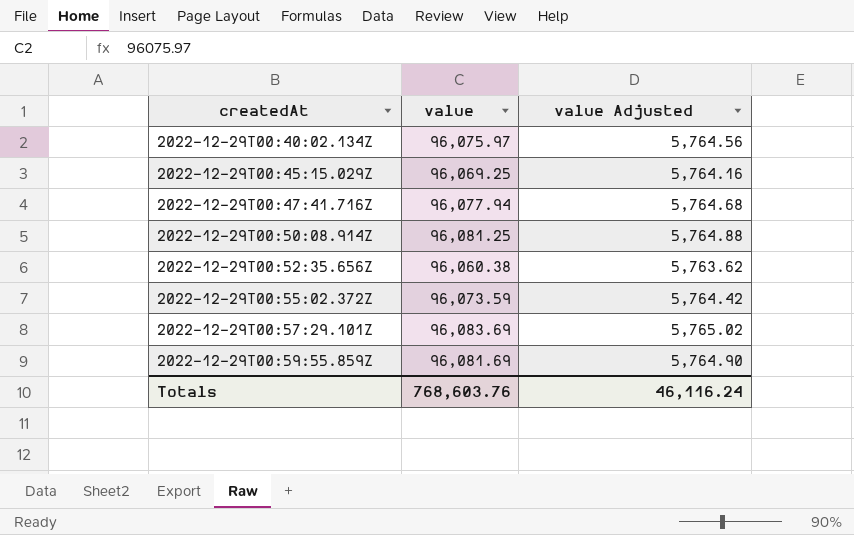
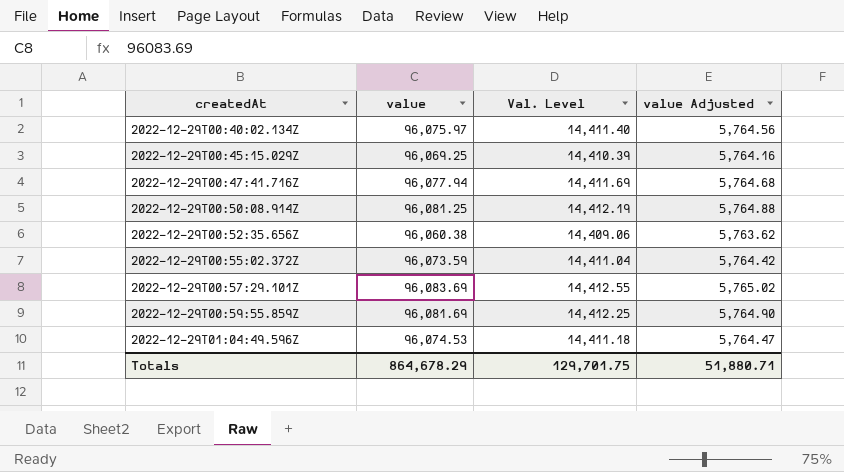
column Val. Level | formula: none -> [value] * 0.15
row 2022-12-29T01:04:49.596Z: none -> 96,074.53 | 14,411.18 | 5,764.47
Totals | value: 768,603.76 -> 864,678.29
Totals | value Adjusted: 46,116.24 -> 51,880.71

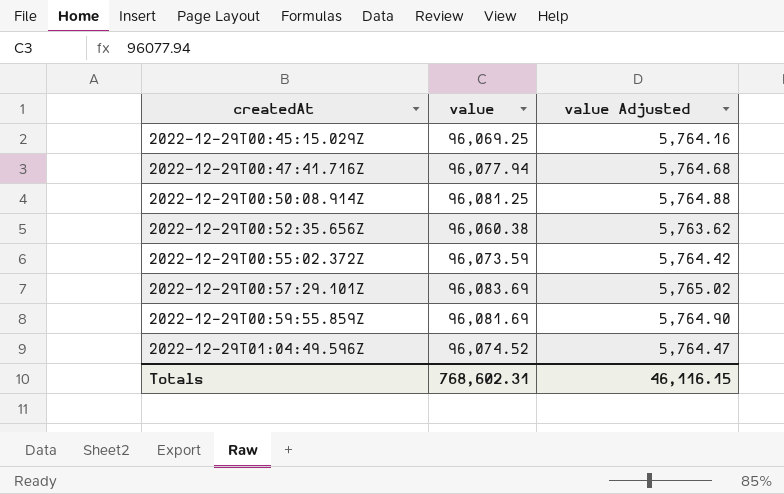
column Val. Level | formula: [value] * 0.15 -> none
row 2022-12-29T00:40:02.134Z: 96,075.97 | 14,411.40 | 5,764.56 -> none
2022-12-29T01:04:49.596Z | value: 96,074.53 -> 96,074.52
Totals | value: 864,678.29 -> 768,602.31
Totals | value Adjusted: 51,880.71 -> 46,116.15

